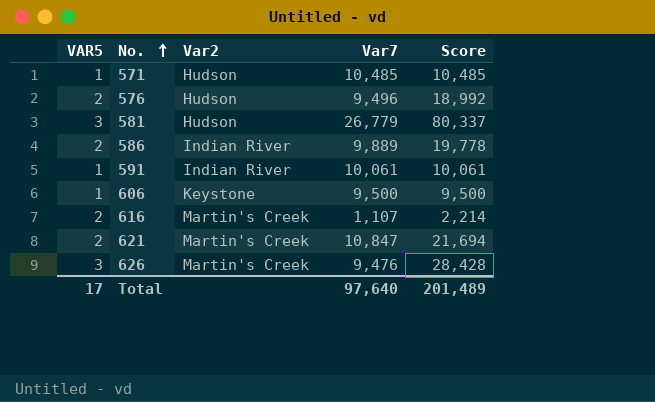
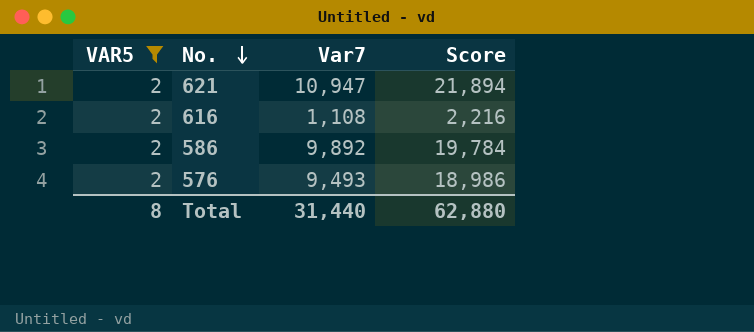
filter: none -> VAR5 = 2
row order: No. ascending -> No. descending
column Var2 | position: 3 -> none
621 | Var7: 10,847 -> 10,947
621 | Score: 21,694 -> 21,894
616 | Var7: 1,107 -> 1,108
616 | Score: 2,214 -> 2,216
586 | Var7: 9,889 -> 9,892
586 | Score: 19,778 -> 19,784
576 | Var7: 9,496 -> 9,493
576 | Score: 18,992 -> 18,986
Total | VAR5: 17 -> 8
Total | Var7: 97,640 -> 31,440
Total | Score: 201,489 -> 62,880

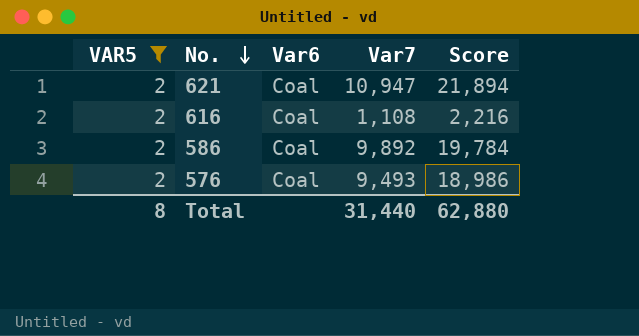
column Var6 | position: none -> 3

